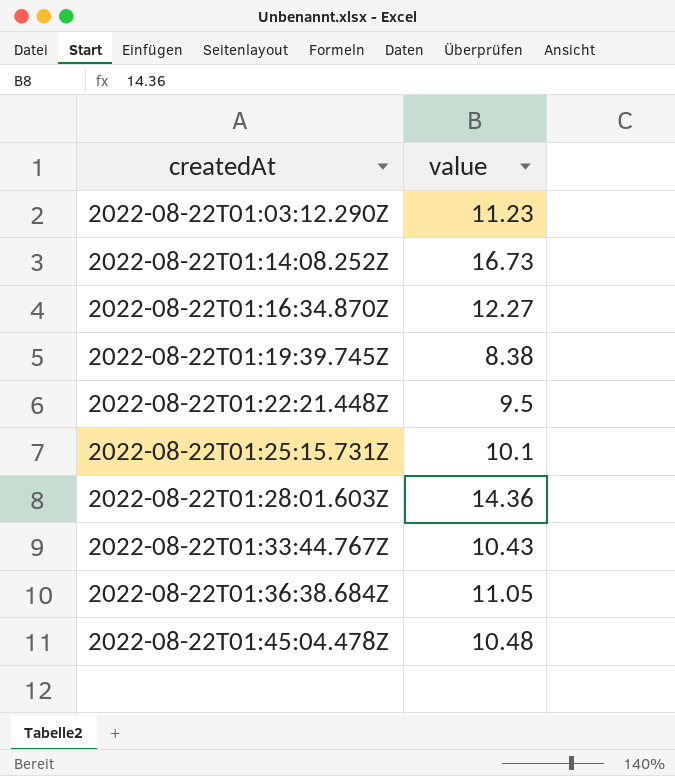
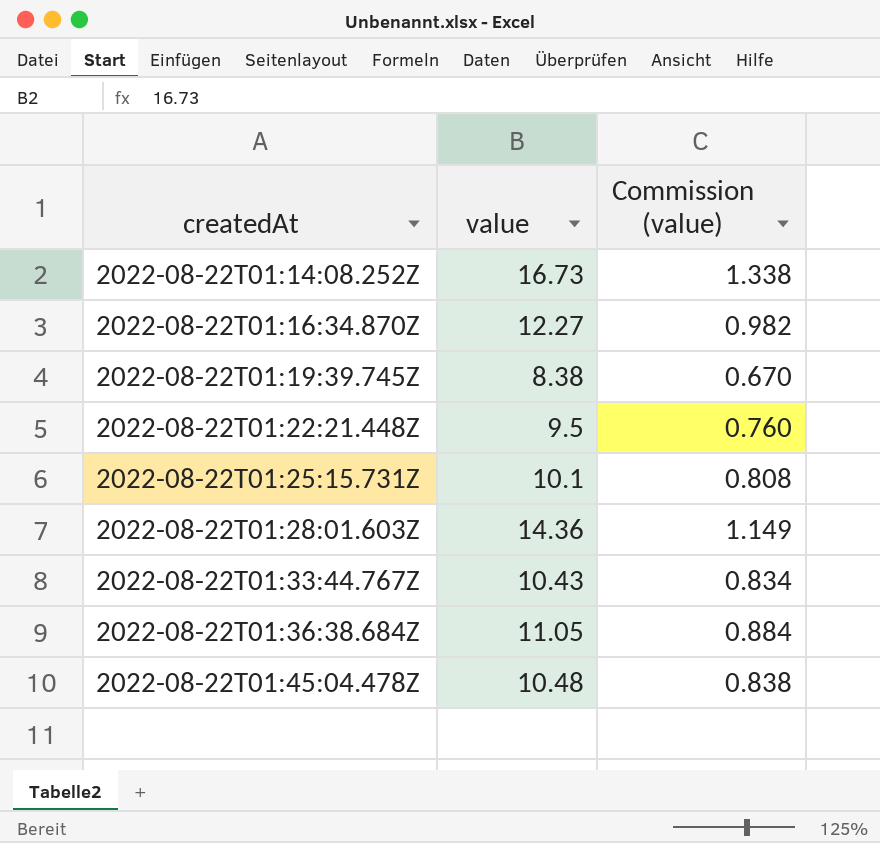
column Commission (value) | formula: none -> [value] * 0.08
row 2022-08-22T01:03:12.290Z: 11.23 -> none

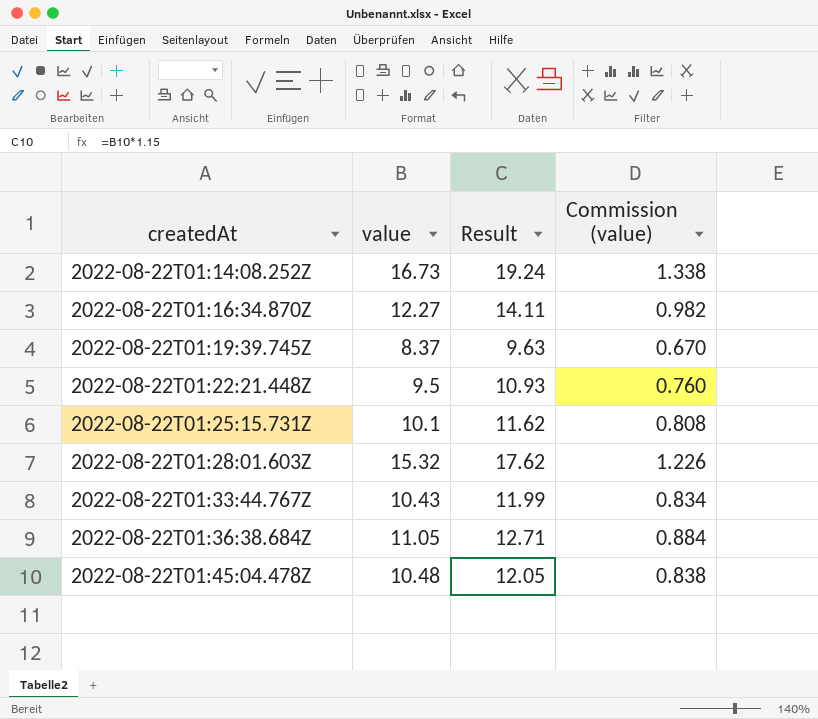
column Result | formula: none -> [value] * 1.15
2022-08-22T01:19:39.745Z | value: 8.38 -> 8.37
2022-08-22T01:28:01.603Z | value: 14.36 -> 15.32
2022-08-22T01:28:01.603Z | Commission (value): 1.149 -> 1.226

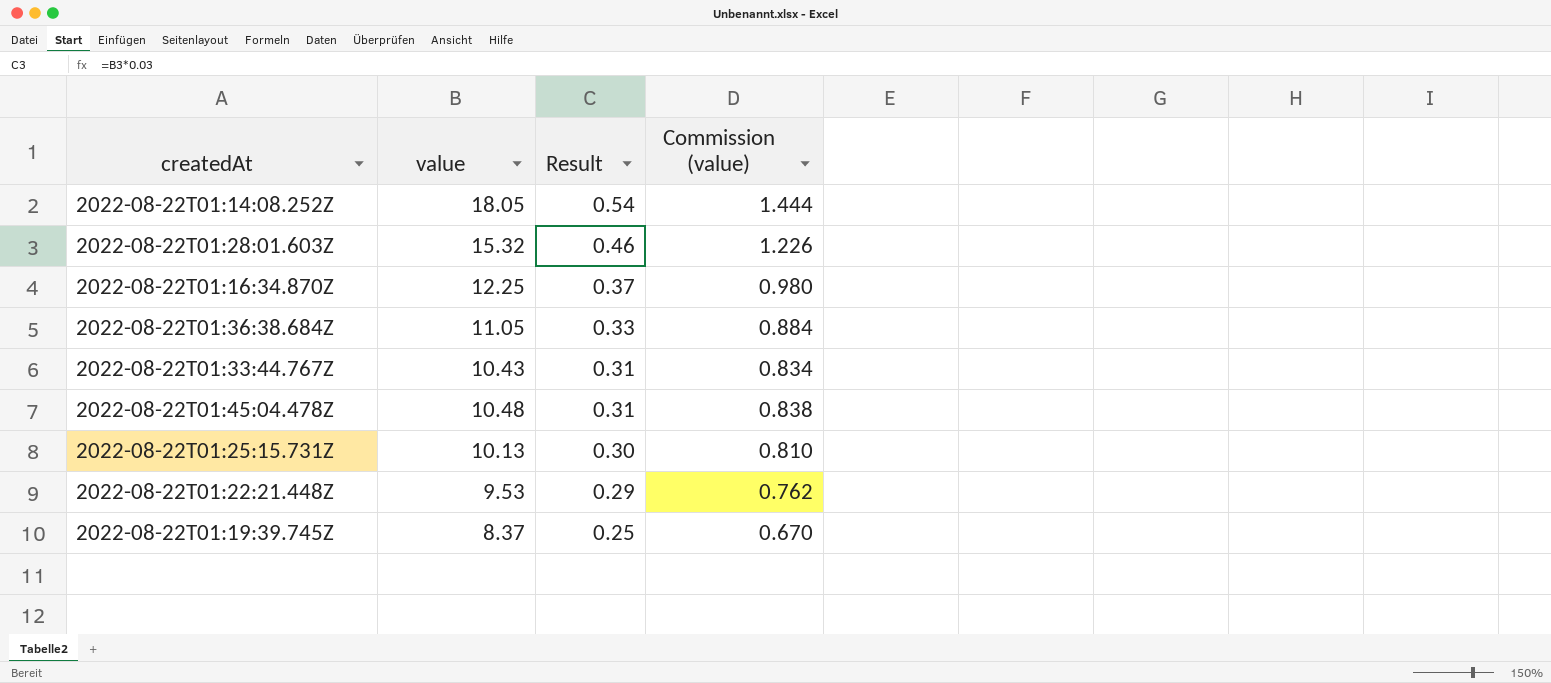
row order: createdAt ascending -> Result descending
column Result | formula: [value] * 1.15 -> [value] * 0.03
2022-08-22T01:14:08.252Z | value: 16.73 -> 18.05
2022-08-22T01:14:08.252Z | Commission (value): 1.338 -> 1.444
2022-08-22T01:16:34.870Z | value: 12.27 -> 12.25
2022-08-22T01:16:34.870Z | Commission (value): 0.982 -> 0.980
2022-08-22T01:25:15.731Z | value: 10.1 -> 10.13
2022-08-22T01:25:15.731Z | Commission (value): 0.808 -> 0.810
2022-08-22T01:22:21.448Z | value: 9.5 -> 9.53
2022-08-22T01:22:21.448Z | Commission (value): 0.760 -> 0.762

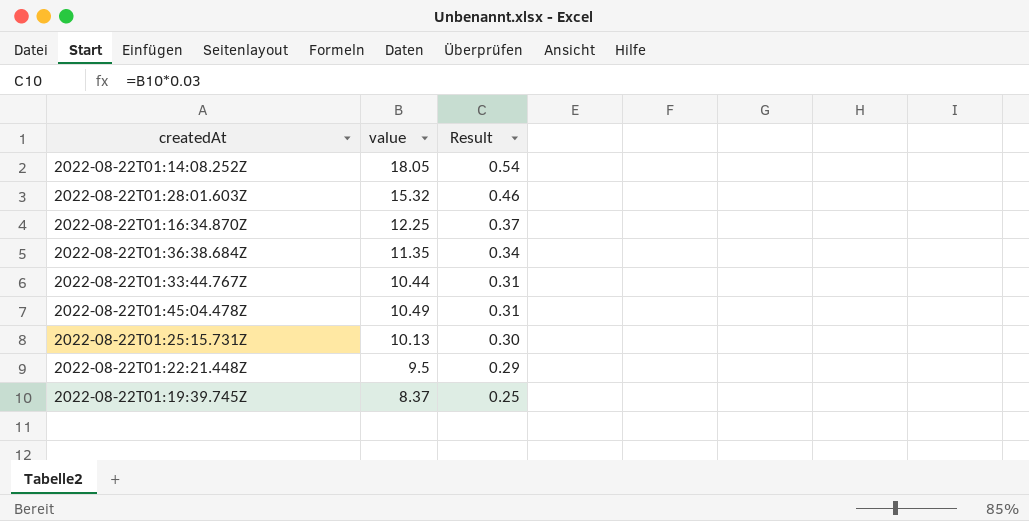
column Commission (value) | formula: [value] * 0.08 -> none
2022-08-22T01:36:38.684Z | value: 11.05 -> 11.35
2022-08-22T01:36:38.684Z | Result: 0.33 -> 0.34
2022-08-22T01:33:44.767Z | value: 10.43 -> 10.44
2022-08-22T01:45:04.478Z | value: 10.48 -> 10.49
2022-08-22T01:22:21.448Z | value: 9.53 -> 9.5

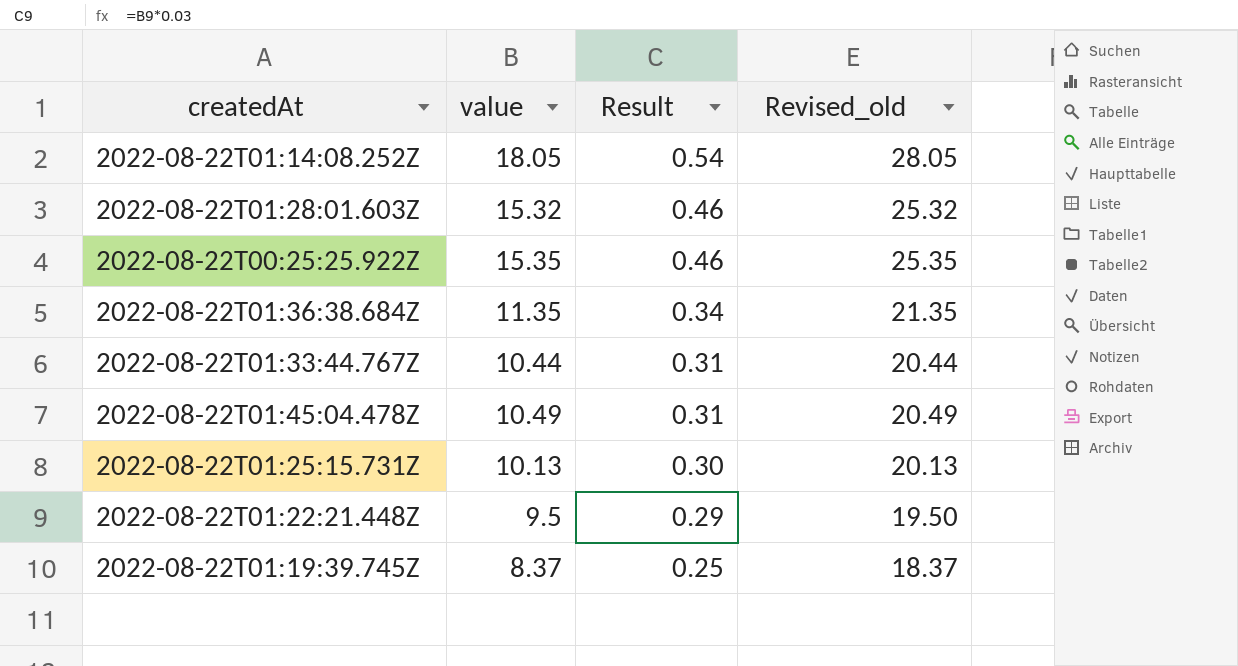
column Revised_old | formula: none -> [value] + 10
row 2022-08-22T01:16:34.870Z: 12.25 | 0.37 -> none
row 2022-08-22T00:25:25.922Z: none -> 15.35 | 0.46 | 25.35

